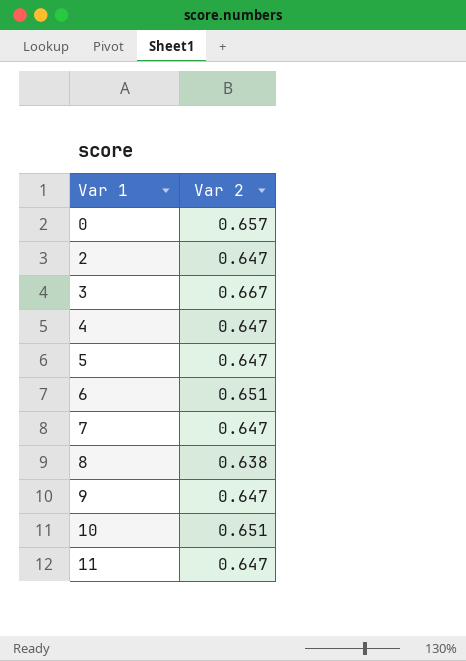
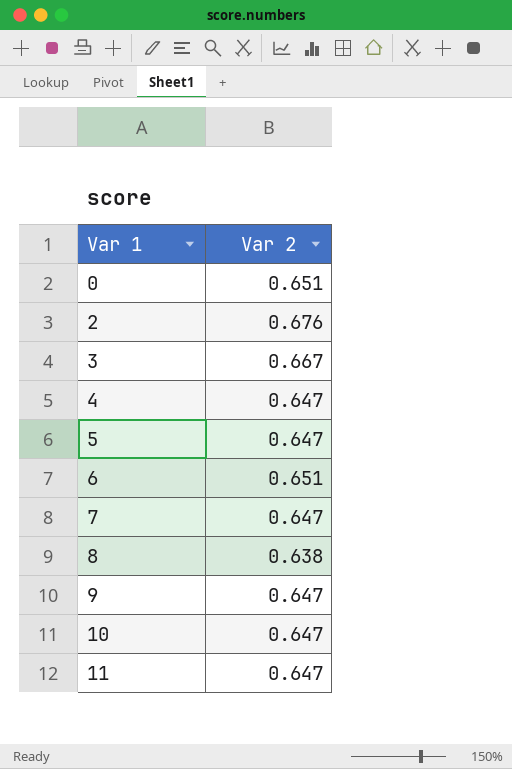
0 | Var 2: 0.657 -> 0.651
2 | Var 2: 0.647 -> 0.676
10 | Var 2: 0.651 -> 0.647

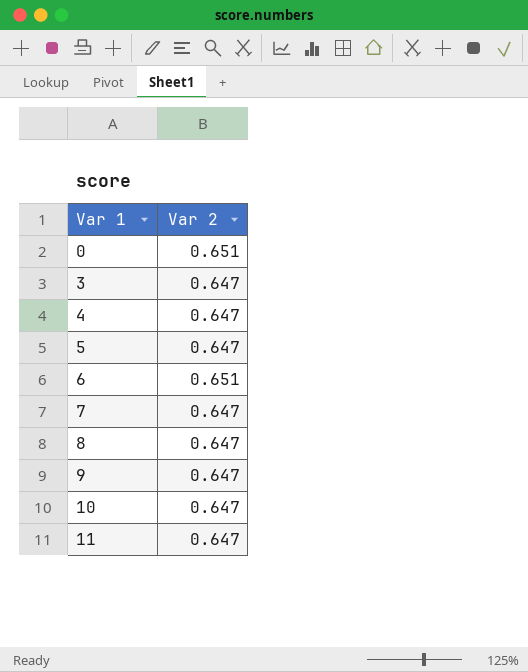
row 2: 0.676 -> none
3 | Var 2: 0.667 -> 0.647
8 | Var 2: 0.638 -> 0.647

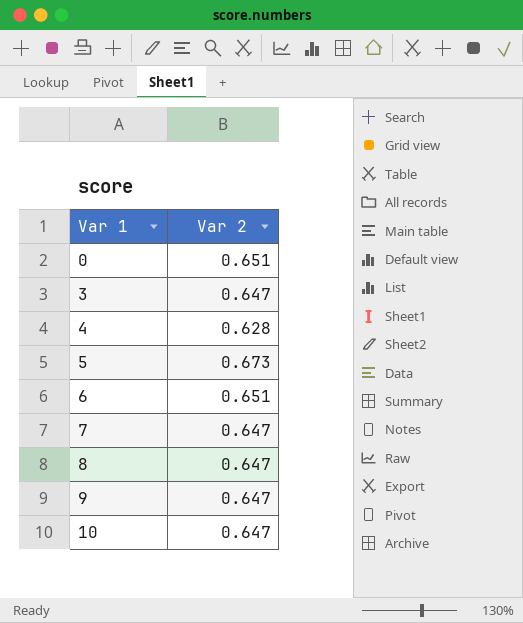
row 11: 0.647 -> none
4 | Var 2: 0.647 -> 0.628
5 | Var 2: 0.647 -> 0.673

